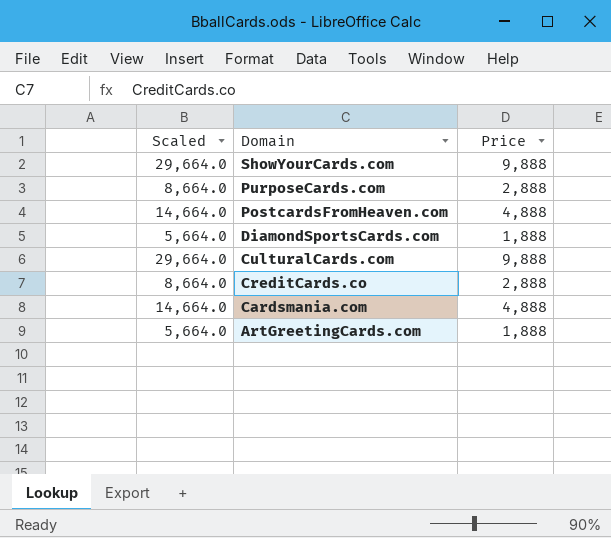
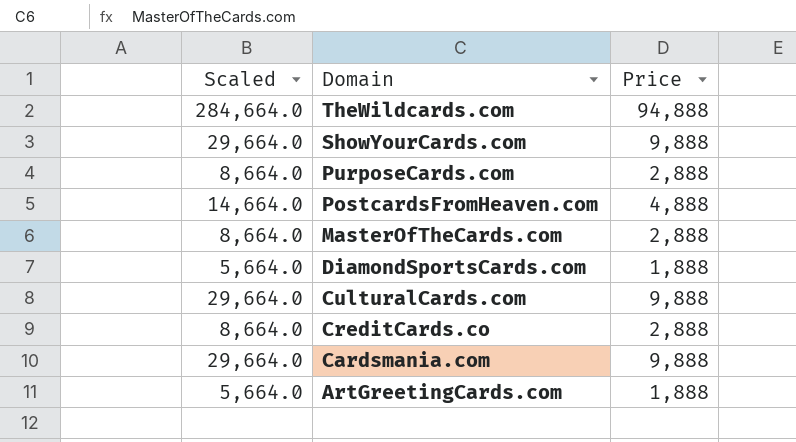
row TheWildcards.com: none -> 284,664.0 | 94,888
row MasterOfTheCards.com: none -> 8,664.0 | 2,888
Cardsmania.com | Scaled: 14,664.0 -> 29,664.0
Cardsmania.com | Price: 4,888 -> 9,888

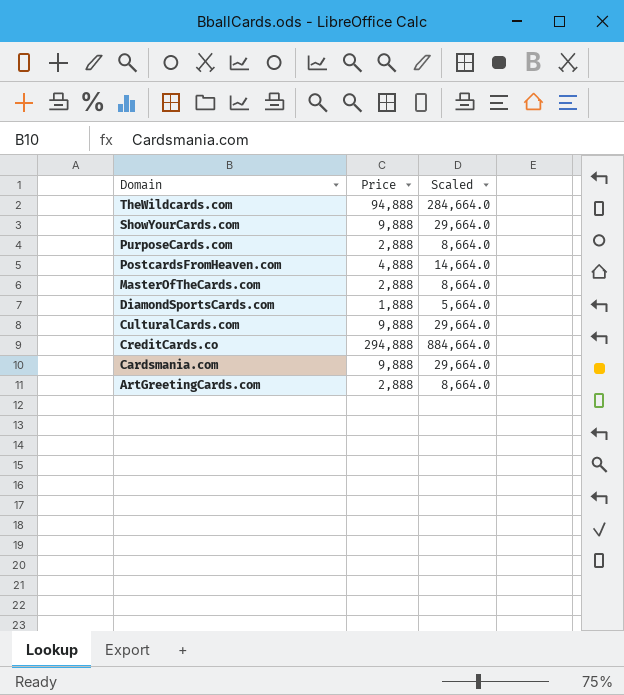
column Scaled | position: 1 -> 3
CreditCards.co | Price: 2,888 -> 294,888
CreditCards.co | Scaled: 8,664.0 -> 884,664.0
ArtGreetingCards.com | Price: 1,888 -> 2,888
ArtGreetingCards.com | Scaled: 5,664.0 -> 8,664.0

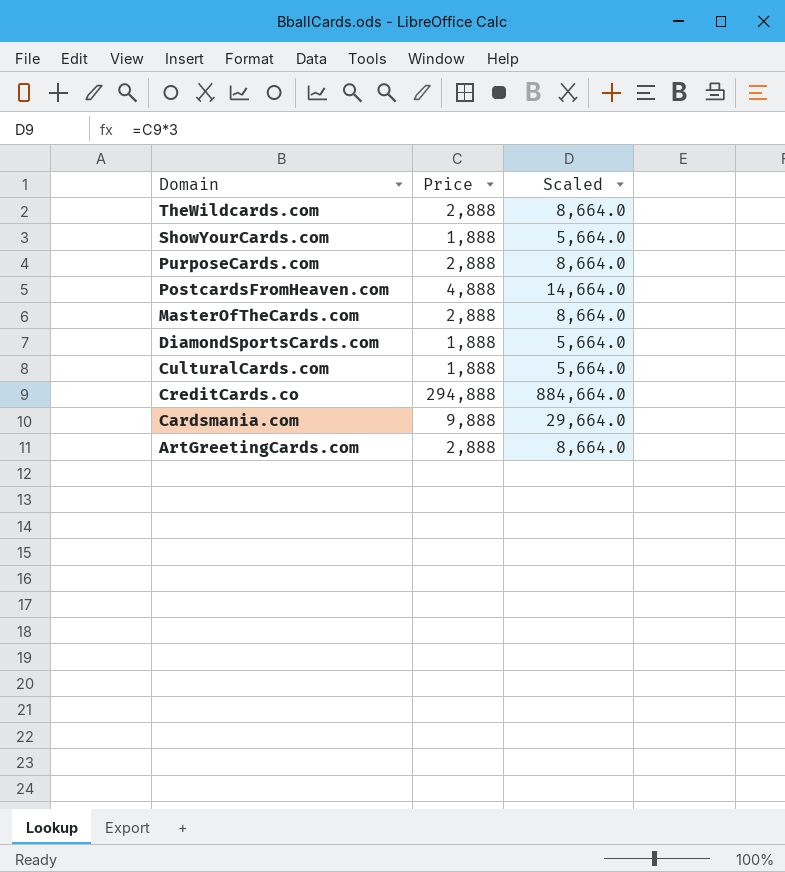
TheWildcards.com | Price: 94,888 -> 2,888
TheWildcards.com | Scaled: 284,664.0 -> 8,664.0
ShowYourCards.com | Price: 9,888 -> 1,888
ShowYourCards.com | Scaled: 29,664.0 -> 5,664.0
CulturalCards.com | Price: 9,888 -> 1,888
CulturalCards.com | Scaled: 29,664.0 -> 5,664.0

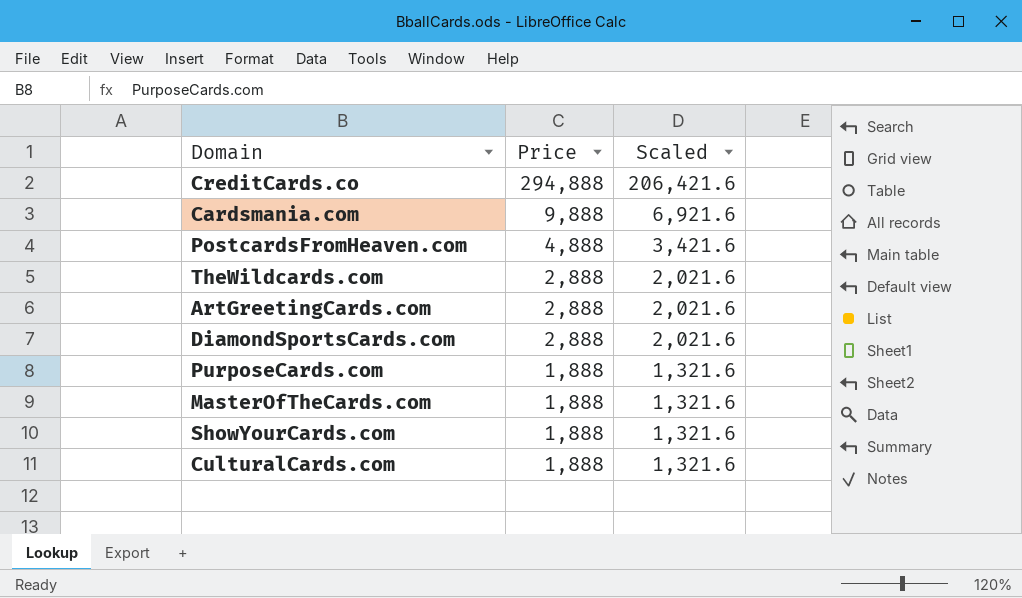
row order: Domain descending -> Price descending
column Scaled | formula: [Price] * 3 -> [Price] * 0.7
DiamondSportsCards.com | Price: 1,888 -> 2,888
PurposeCards.com | Price: 2,888 -> 1,888
MasterOfTheCards.com | Price: 2,888 -> 1,888

